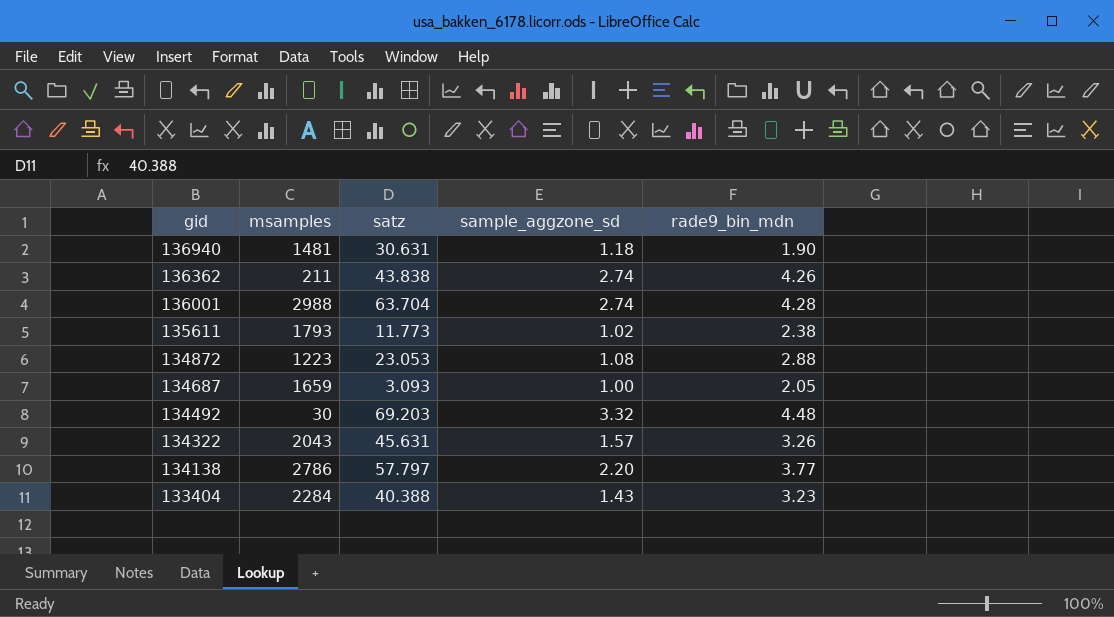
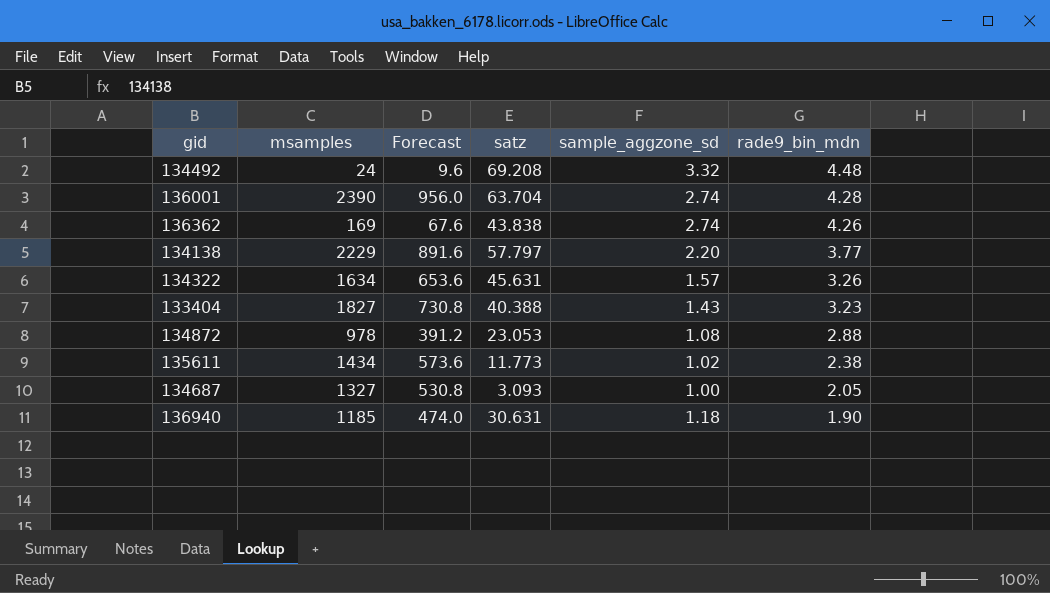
row order: gid descending -> rade9_bin_mdn descending
column Forecast | formula: none -> [msamples] * 0.4
134492 | msamples: 30 -> 24
134492 | satz: 69.203 -> 69.208
136001 | msamples: 2988 -> 2390
136362 | msamples: 211 -> 169
134138 | msamples: 2786 -> 2229
134322 | msamples: 2043 -> 1634
133404 | msamples: 2284 -> 1827
134872 | msamples: 1223 -> 978
135611 | msamples: 1793 -> 1434
134687 | msamples: 1659 -> 1327
136940 | msamples: 1481 -> 1185

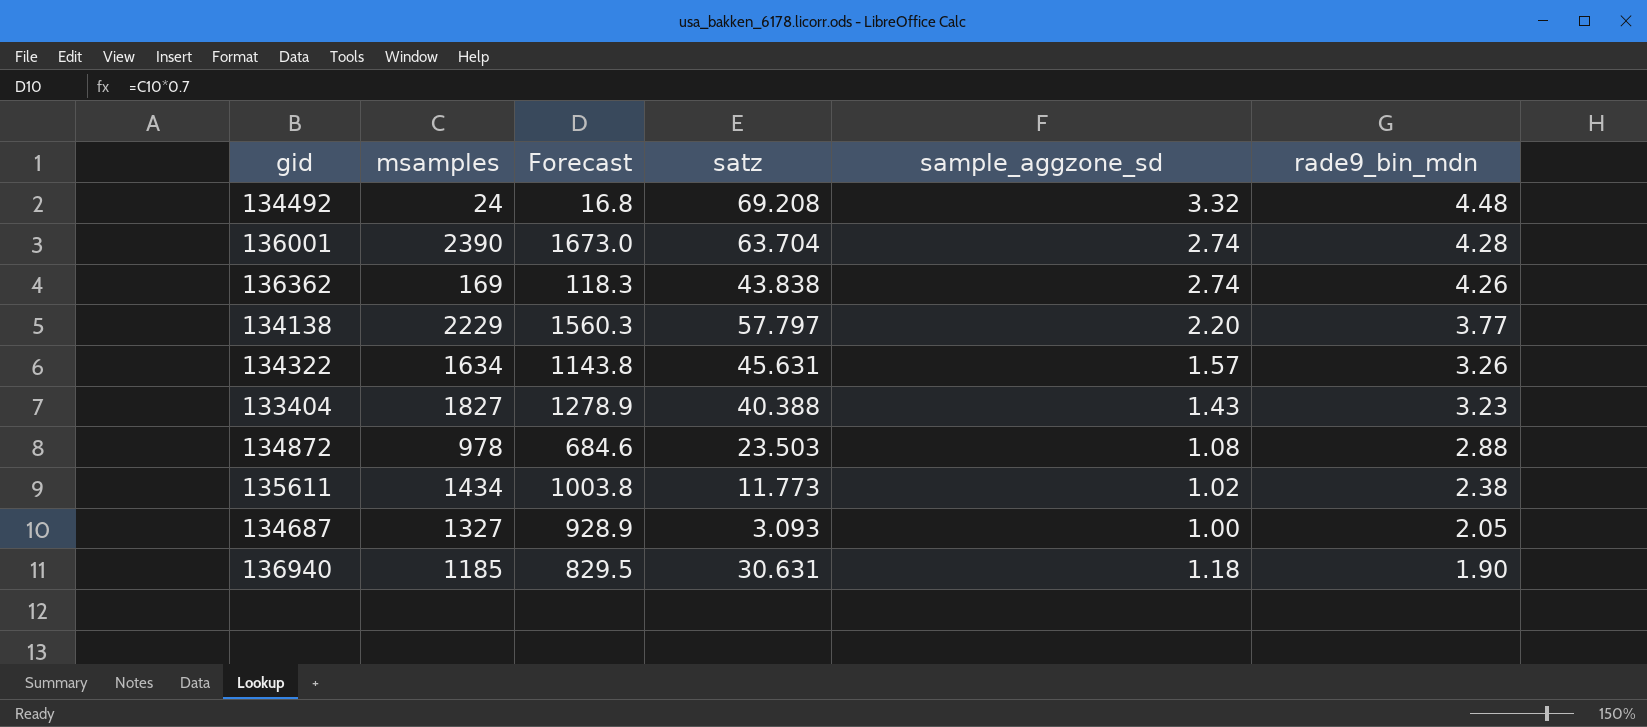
column Forecast | formula: [msamples] * 0.4 -> [msamples] * 0.7
134872 | satz: 23.053 -> 23.503

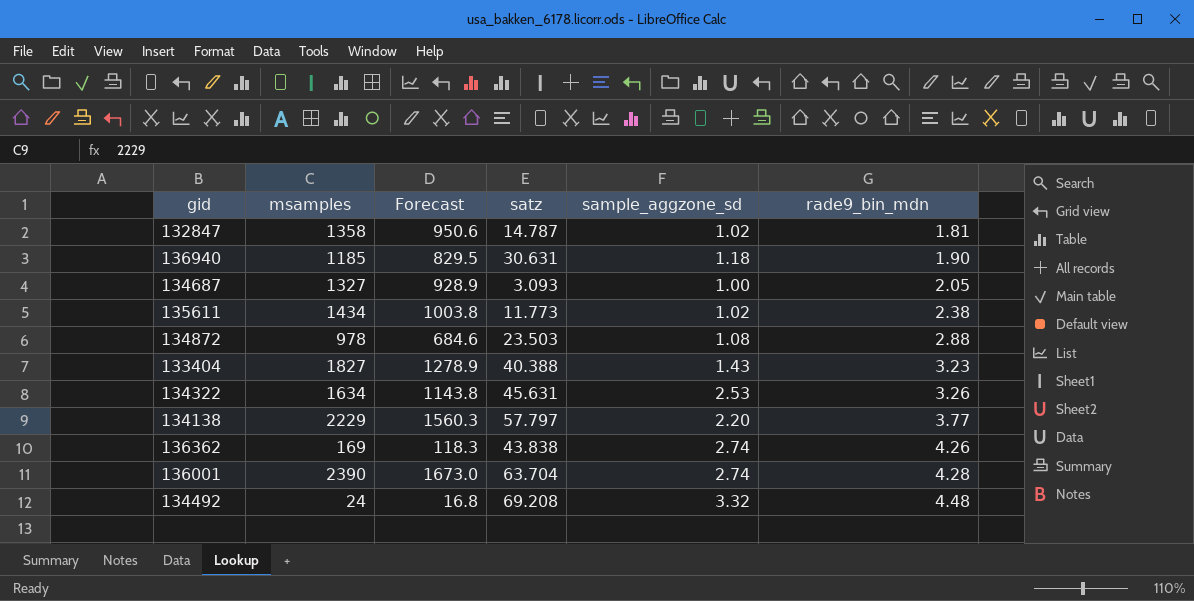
row order: rade9_bin_mdn descending -> rade9_bin_mdn ascending
row 132847: none -> 1358 | 950.6 | 14.787 | 1.02 | 1.81
134322 | sample_aggzone_sd: 1.57 -> 2.53

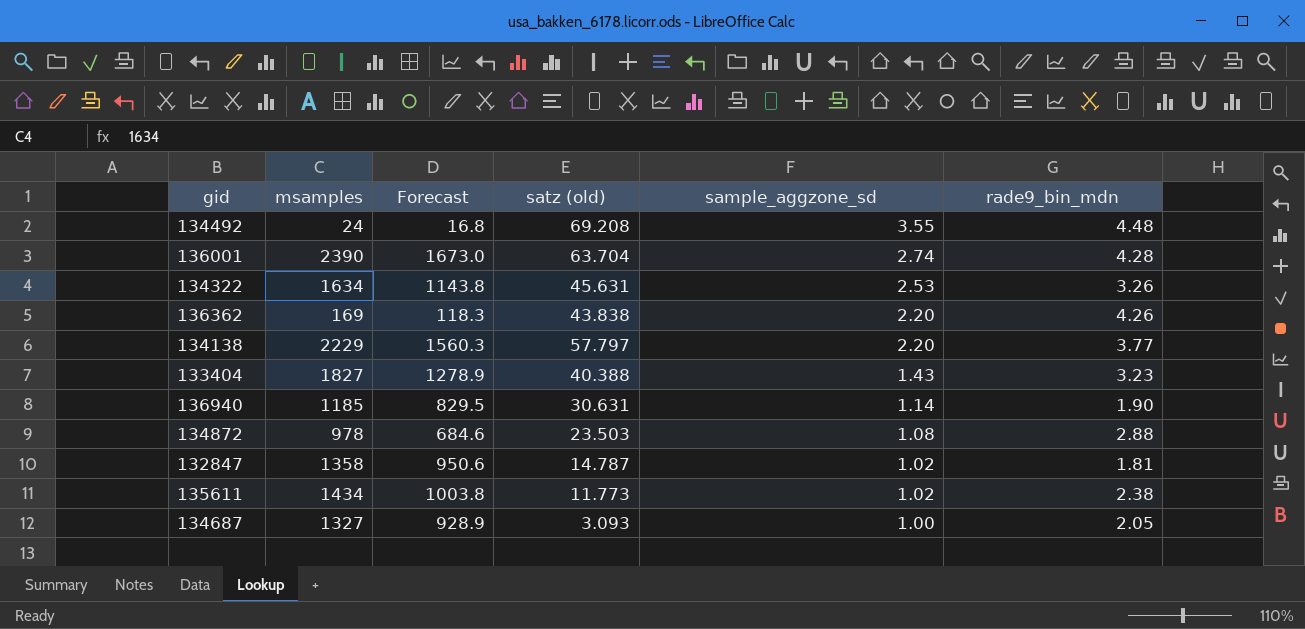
row order: rade9_bin_mdn ascending -> sample_aggzone_sd descending
column name: satz -> satz (old)
134492 | sample_aggzone_sd: 3.32 -> 3.55
136362 | sample_aggzone_sd: 2.74 -> 2.20
136940 | sample_aggzone_sd: 1.18 -> 1.14

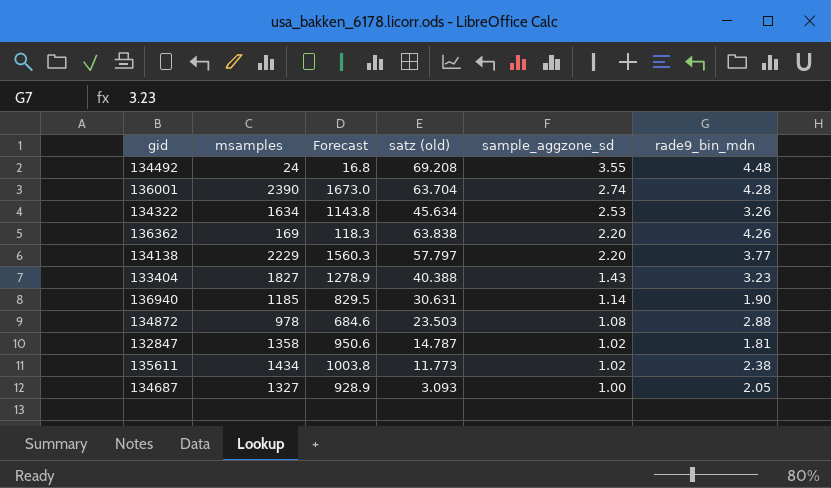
134322 | satz (old): 45.631 -> 45.634
136362 | satz (old): 43.838 -> 63.838

